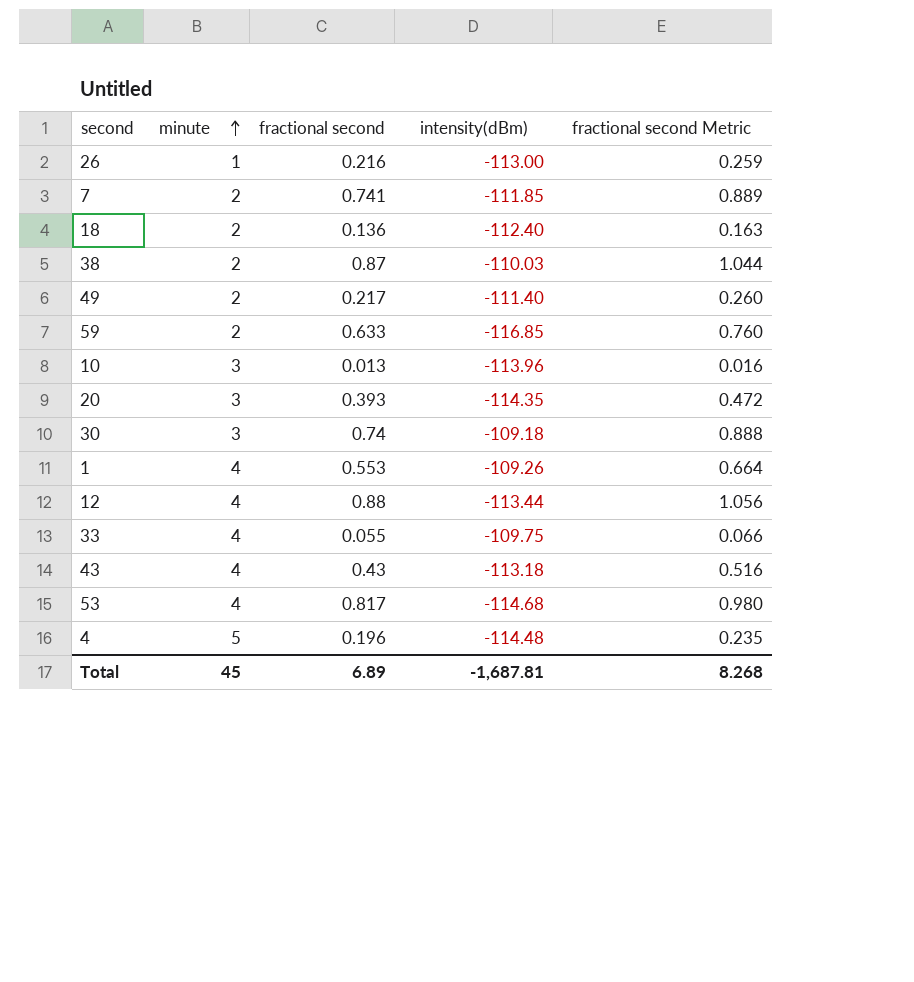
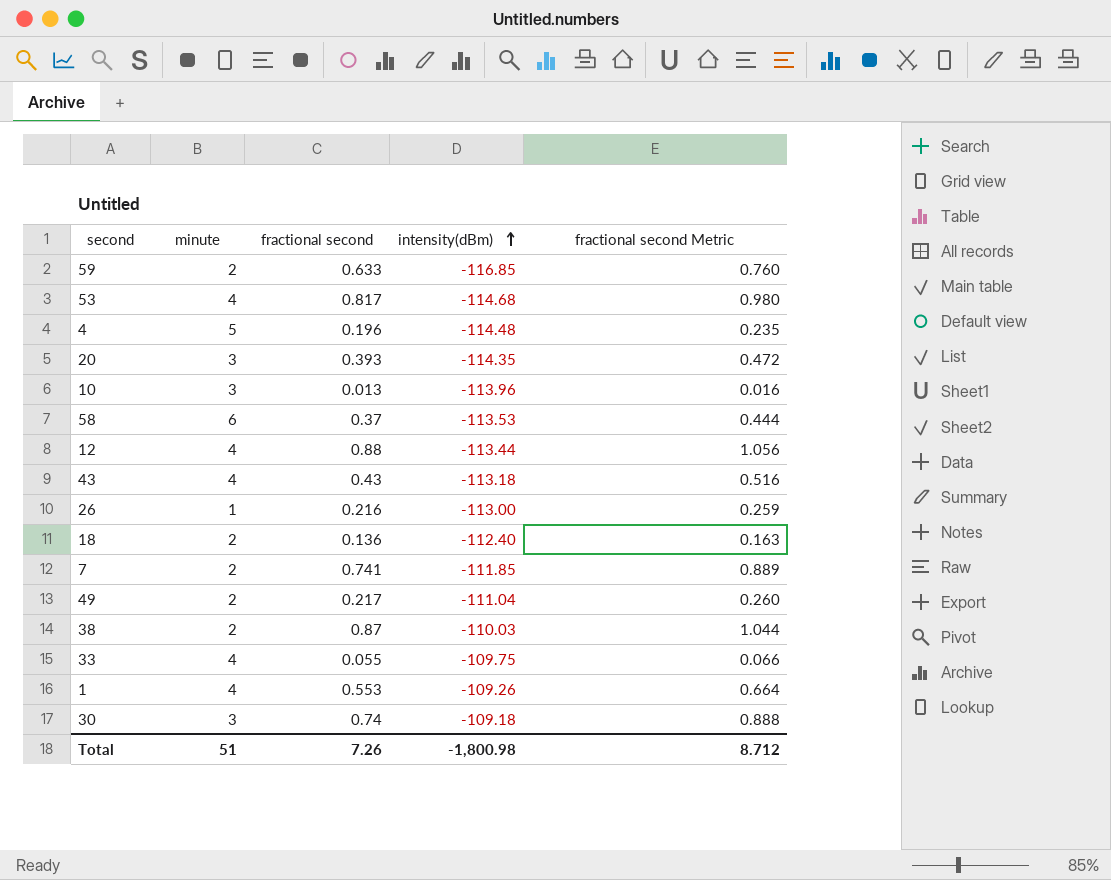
row order: minute ascending -> intensity(dBm) ascending
row 58: none -> 6 | 0.37 | -113.53 | 0.444
49 | intensity(dBm): -111.40 -> -111.04
Total | minute: 45 -> 51
Total | fractional second: 6.89 -> 7.26
Total | intensity(dBm): -1,687.81 -> -1,800.98
Total | fractional second Metric: 8.268 -> 8.712

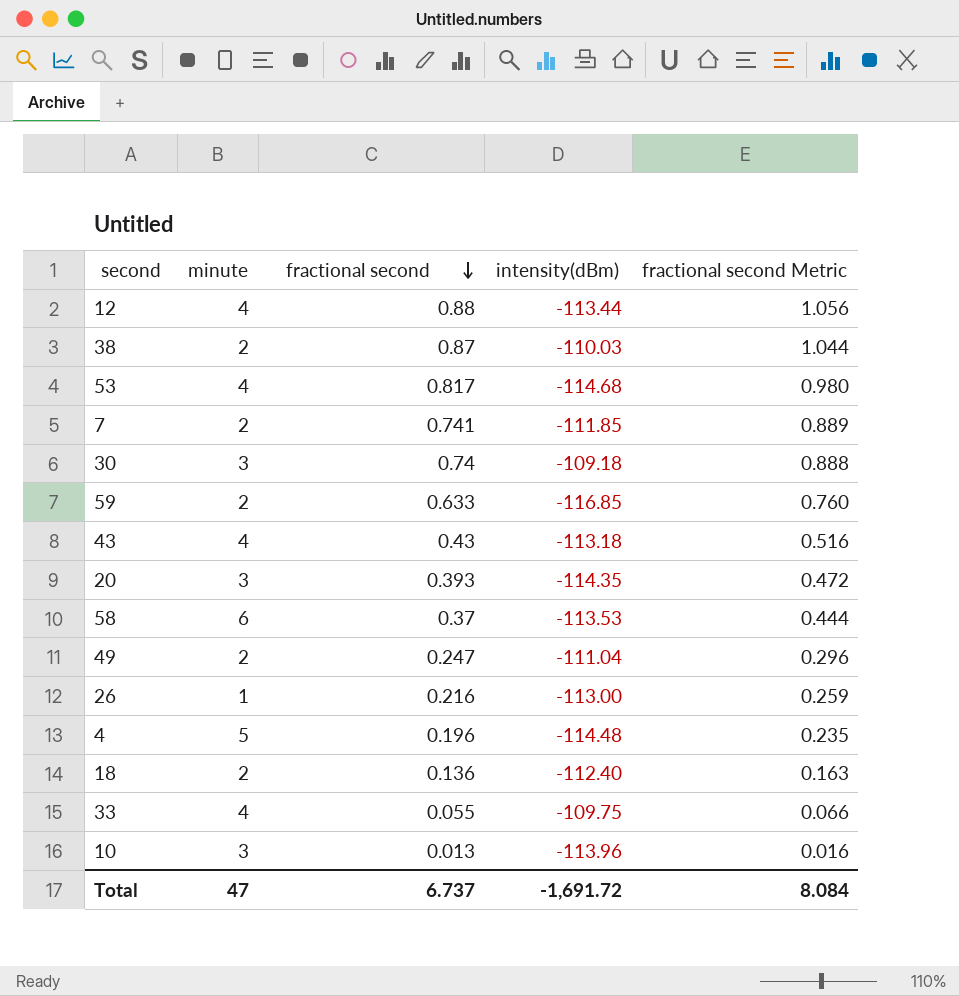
row order: intensity(dBm) ascending -> fractional second descending
row 1: 4 | 0.553 | -109.26 | 0.664 -> none
49 | fractional second: 0.217 -> 0.247
49 | fractional second Metric: 0.260 -> 0.296
Total | minute: 51 -> 47
Total | fractional second: 7.26 -> 6.737
Total | intensity(dBm): -1,800.98 -> -1,691.72
Total | fractional second Metric: 8.712 -> 8.084

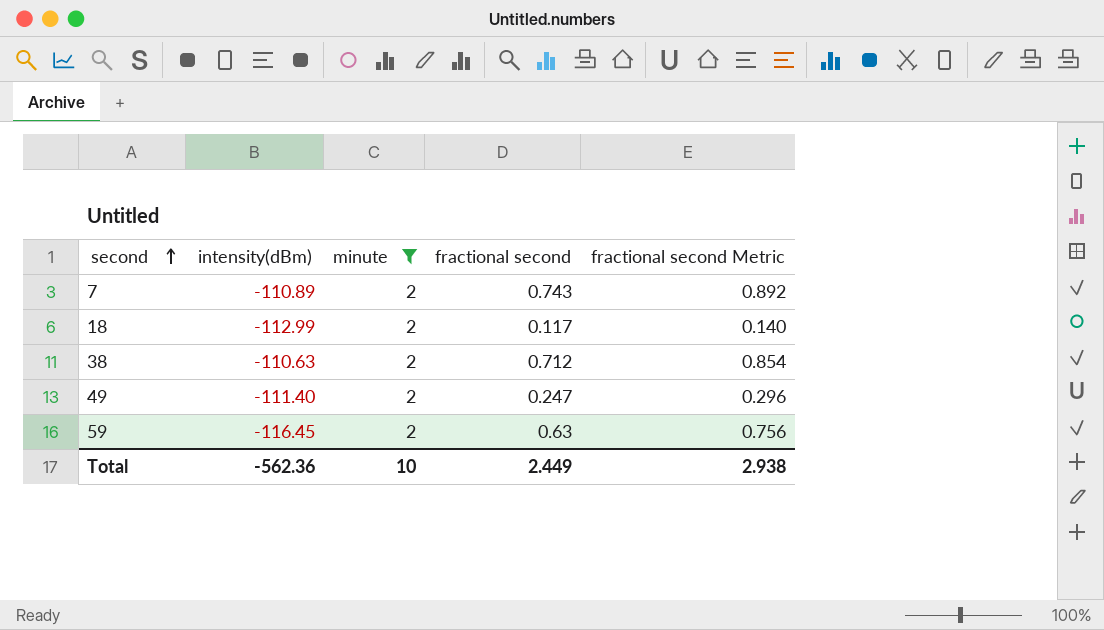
filter: none -> minute = 2
row order: fractional second descending -> second ascending
column intensity(dBm) | position: 4 -> 2
7 | intensity(dBm): -111.85 -> -110.89
7 | fractional second: 0.741 -> 0.743
7 | fractional second Metric: 0.889 -> 0.892
18 | intensity(dBm): -112.40 -> -112.99
18 | fractional second: 0.136 -> 0.117
18 | fractional second Metric: 0.163 -> 0.140
38 | intensity(dBm): -110.03 -> -110.63
38 | fractional second: 0.87 -> 0.712
38 | fractional second Metric: 1.044 -> 0.854
49 | intensity(dBm): -111.04 -> -111.40
59 | intensity(dBm): -116.85 -> -116.45
59 | fractional second: 0.633 -> 0.63
59 | fractional second Metric: 0.760 -> 0.756
Total | intensity(dBm): -1,691.72 -> -562.36
Total | minute: 47 -> 10
Total | fractional second: 6.737 -> 2.449
Total | fractional second Metric: 8.084 -> 2.938

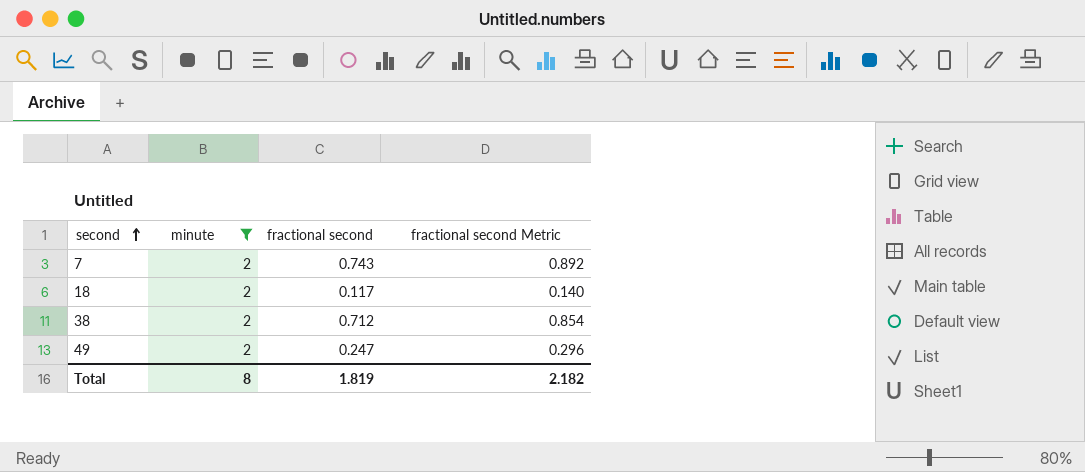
column intensity(dBm) | position: 2 -> none
row 59: -116.45 | 2 | 0.63 | 0.756 -> none
Total | minute: 10 -> 8
Total | fractional second: 2.449 -> 1.819
Total | fractional second Metric: 2.938 -> 2.182

